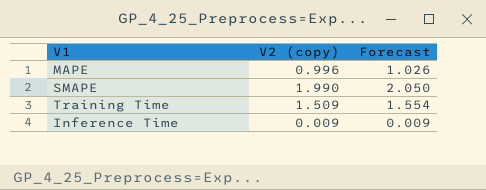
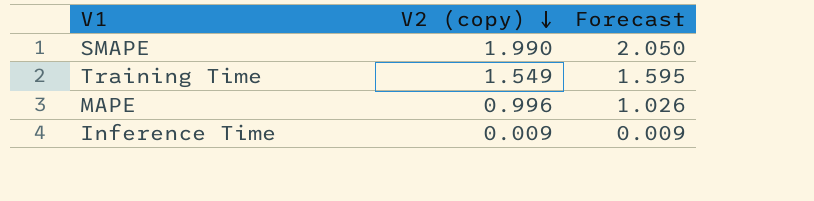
row order: none -> V2 (copy) descending
Training Time | V2 (copy): 1.509 -> 1.549
Training Time | Forecast: 1.554 -> 1.595

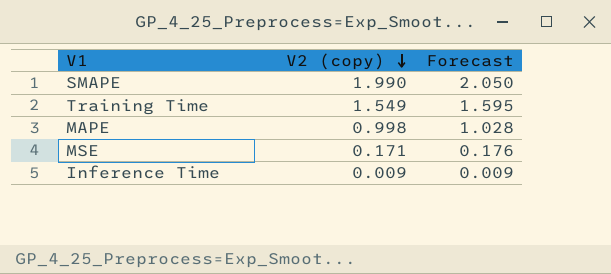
MAPE | V2 (copy): 0.996 -> 0.998
MAPE | Forecast: 1.026 -> 1.028
row MSE: none -> 0.171 | 0.176

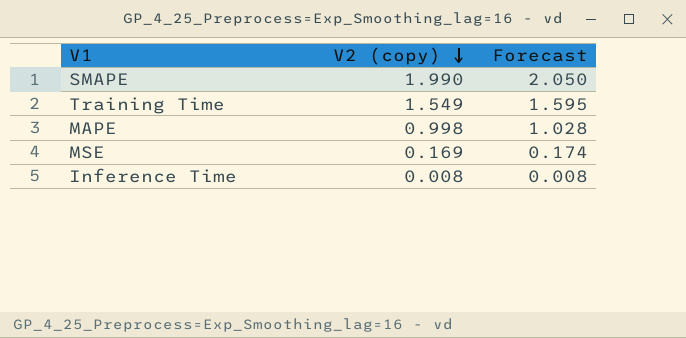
MSE | V2 (copy): 0.171 -> 0.169
MSE | Forecast: 0.176 -> 0.174
Inference Time | V2 (copy): 0.009 -> 0.008
Inference Time | Forecast: 0.009 -> 0.008

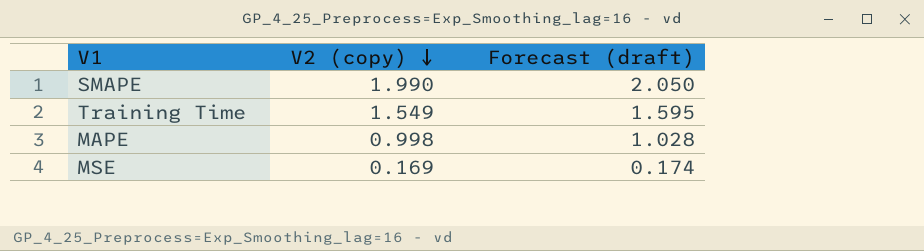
column name: Forecast -> Forecast (draft)
row Inference Time: 0.008 | 0.008 -> none

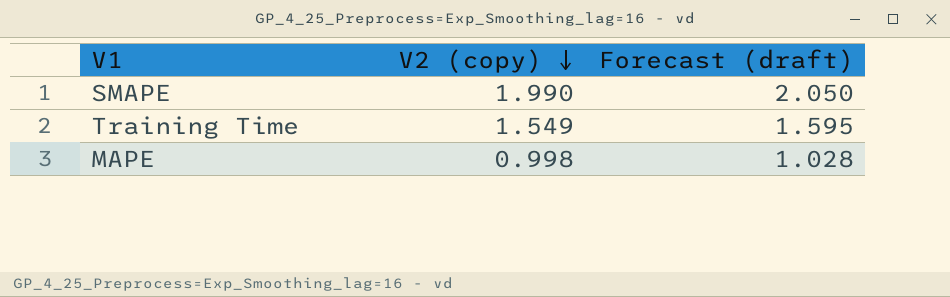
row MSE: 0.169 | 0.174 -> none

